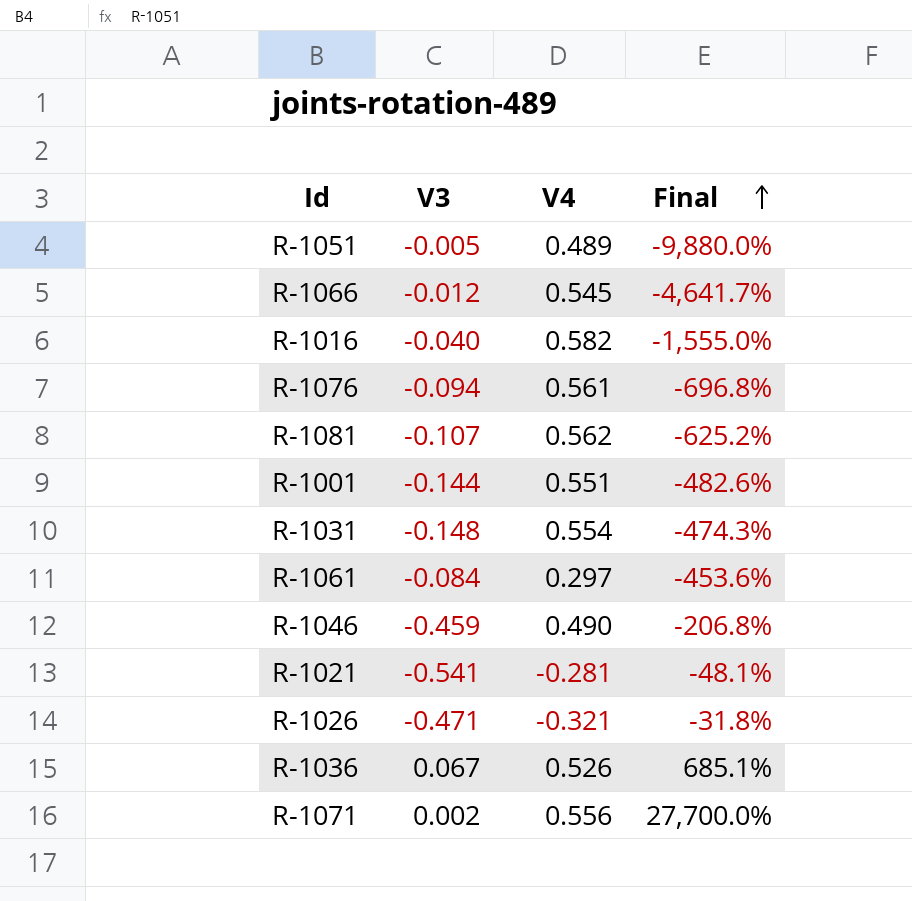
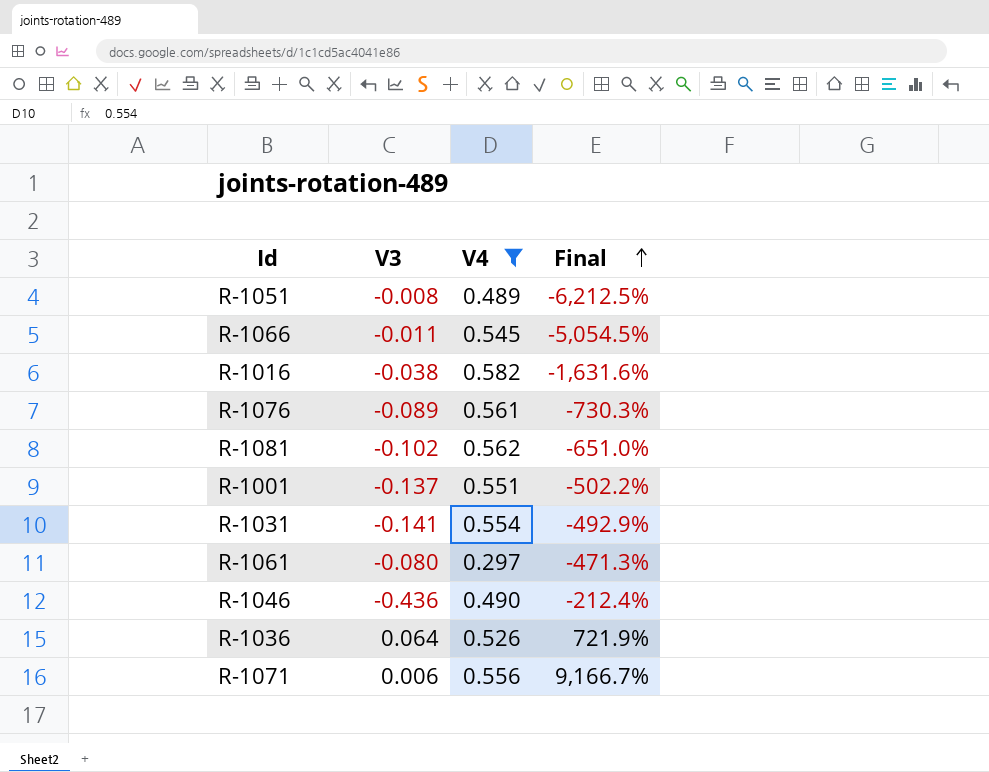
filter: none -> V4 >= 0.297
R-1051 | V3: -0.005 -> -0.008
R-1051 | Final: -9,880.0% -> -6,212.5%
R-1066 | V3: -0.012 -> -0.011
R-1066 | Final: -4,641.7% -> -5,054.5%
R-1016 | V3: -0.040 -> -0.038
R-1016 | Final: -1,555.0% -> -1,631.6%
R-1076 | V3: -0.094 -> -0.089
R-1076 | Final: -696.8% -> -730.3%
R-1081 | V3: -0.107 -> -0.102
R-1081 | Final: -625.2% -> -651.0%
R-1001 | V3: -0.144 -> -0.137
R-1001 | Final: -482.6% -> -502.2%
R-1031 | V3: -0.148 -> -0.141
R-1031 | Final: -474.3% -> -492.9%
R-1061 | V3: -0.084 -> -0.080
R-1061 | Final: -453.6% -> -471.3%
R-1046 | V3: -0.459 -> -0.436
R-1046 | Final: -206.8% -> -212.4%
R-1036 | V3: 0.067 -> 0.064
R-1036 | Final: 685.1% -> 721.9%
R-1071 | V3: 0.002 -> 0.006
R-1071 | Final: 27,700.0% -> 9,166.7%

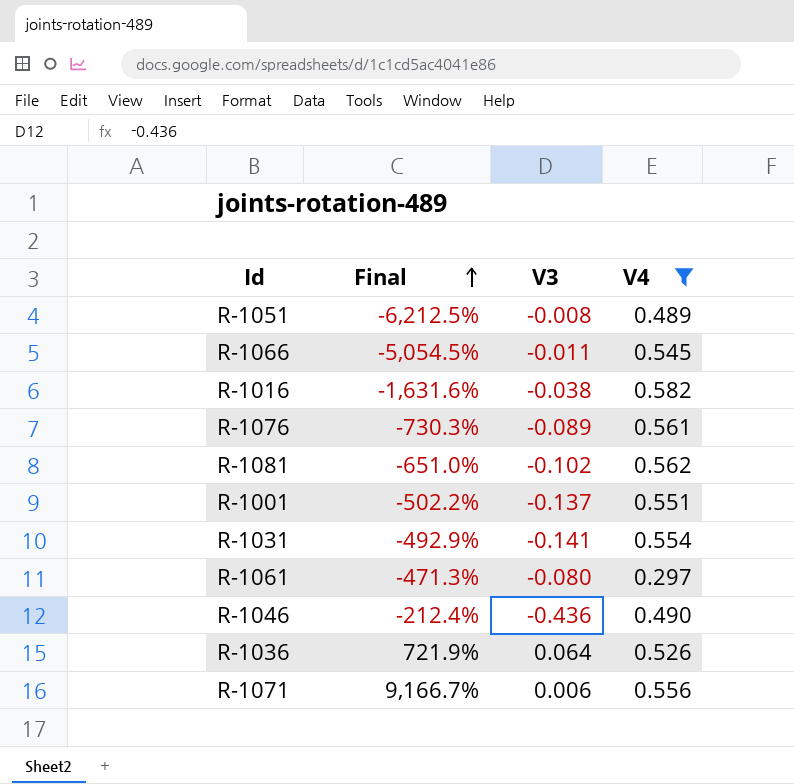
column Final | position: 4 -> 2

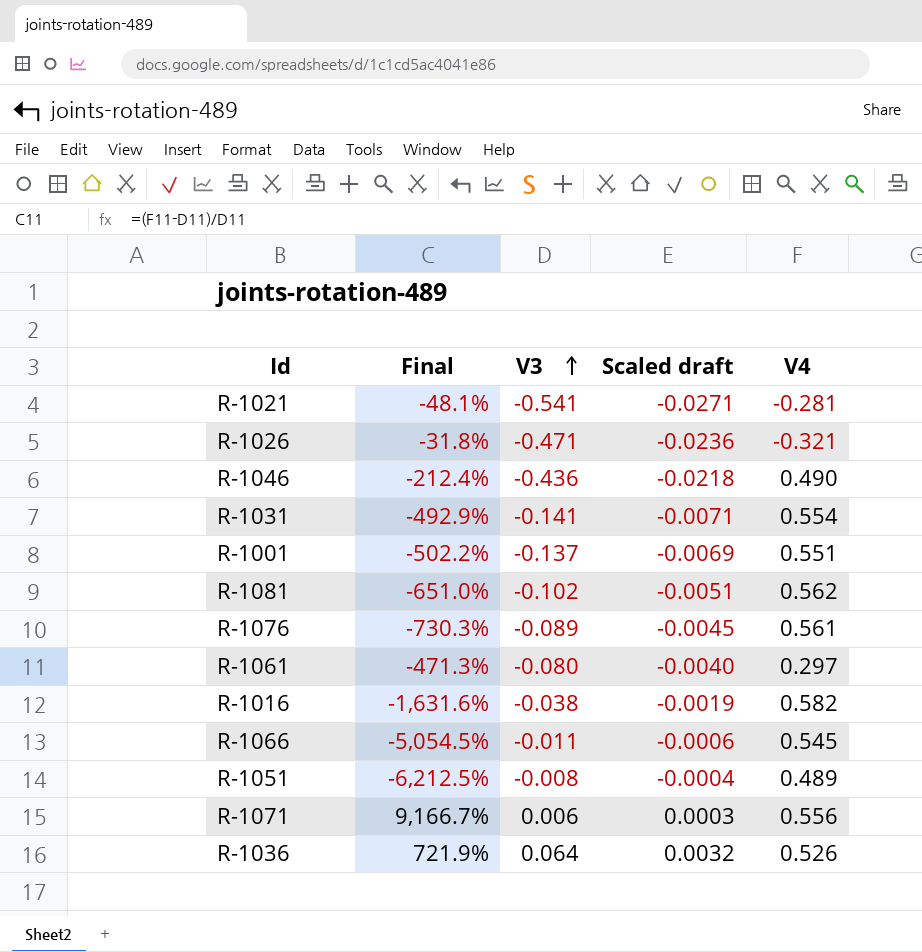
filter: V4 >= 0.297 -> none
row order: Final ascending -> V3 ascending
column Scaled draft | formula: none -> [V3] * 0.05

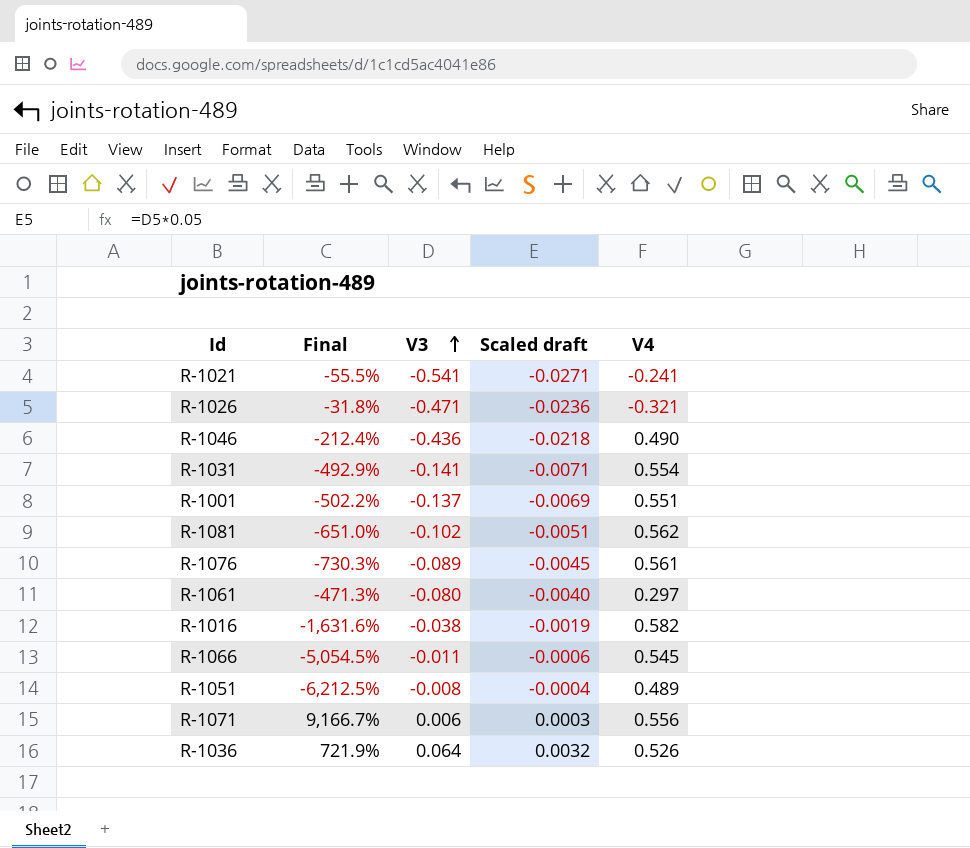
R-1021 | Final: -48.1% -> -55.5%
R-1021 | V4: -0.281 -> -0.241

